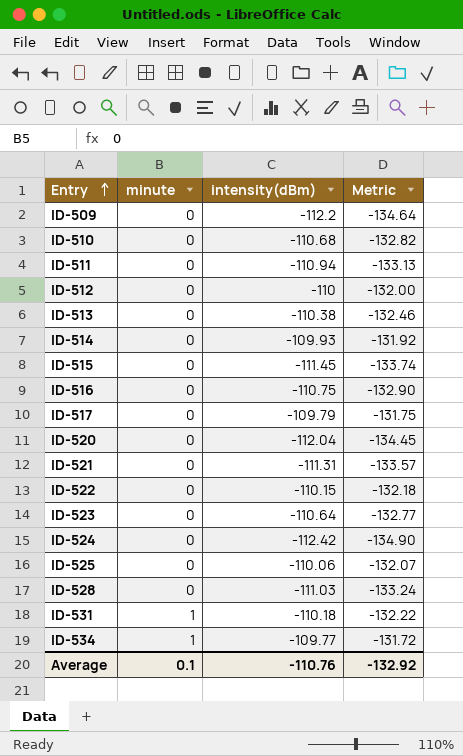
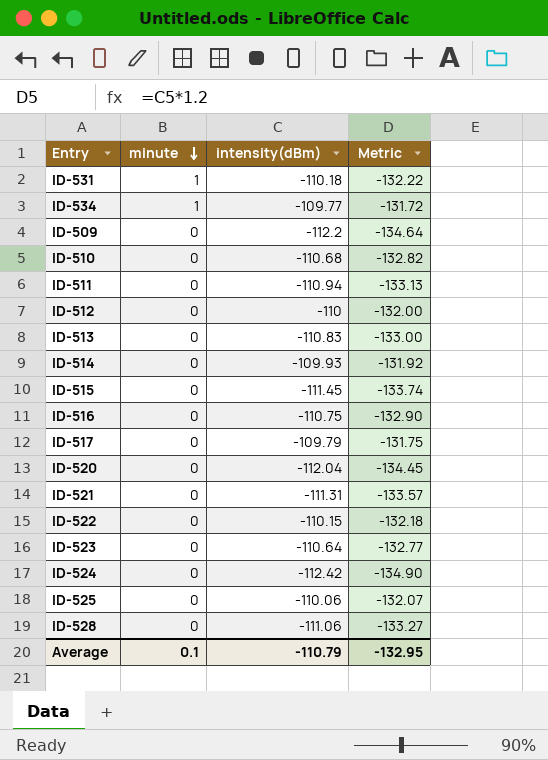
row order: Entry ascending -> minute descending
ID-513 | intensity(dBm): -110.38 -> -110.83
ID-513 | Metric: -132.46 -> -133.00
ID-528 | intensity(dBm): -111.03 -> -111.06
ID-528 | Metric: -133.24 -> -133.27
Average | intensity(dBm): -110.76 -> -110.79
Average | Metric: -132.92 -> -132.95

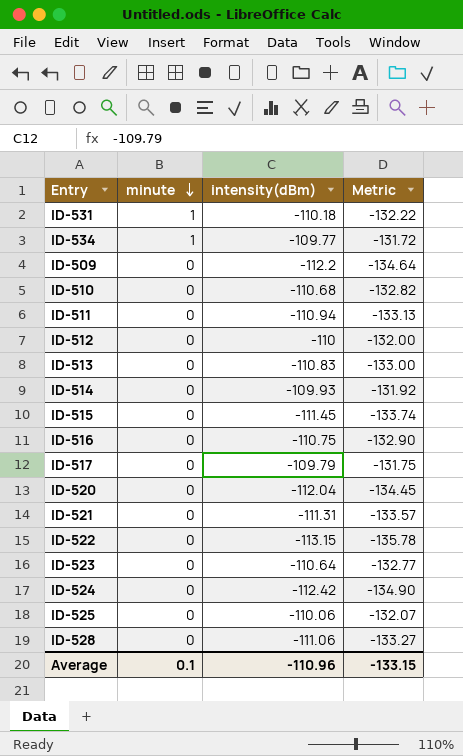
ID-522 | intensity(dBm): -110.15 -> -113.15
ID-522 | Metric: -132.18 -> -135.78
Average | intensity(dBm): -110.79 -> -110.96
Average | Metric: -132.95 -> -133.15

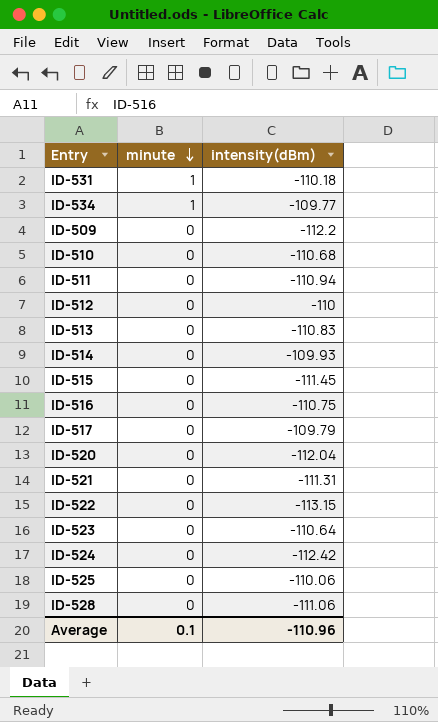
column Metric | formula: [intensity(dBm)] * 1.2 -> none

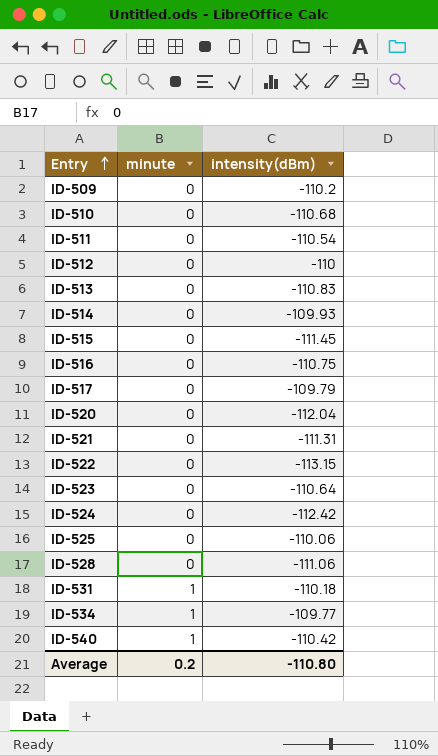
row order: minute descending -> Entry ascending
ID-509 | intensity(dBm): -112.2 -> -110.2
ID-511 | intensity(dBm): -110.94 -> -110.54
row ID-540: none -> 1 | -110.42
Average | minute: 0.1 -> 0.2
Average | intensity(dBm): -110.96 -> -110.80

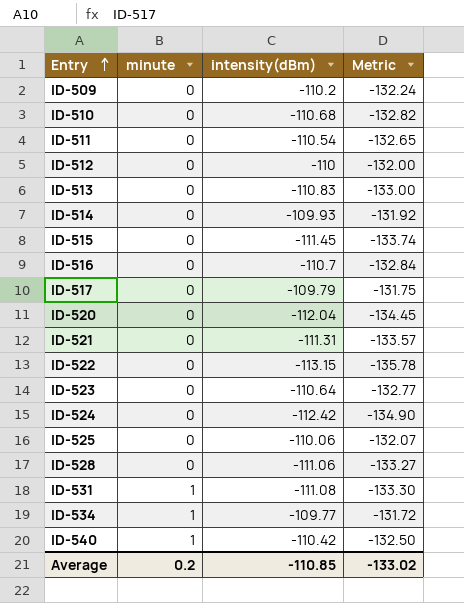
column Metric | formula: none -> [intensity(dBm)] * 1.2
ID-516 | intensity(dBm): -110.75 -> -110.7
ID-531 | intensity(dBm): -110.18 -> -111.08
Average | intensity(dBm): -110.80 -> -110.85

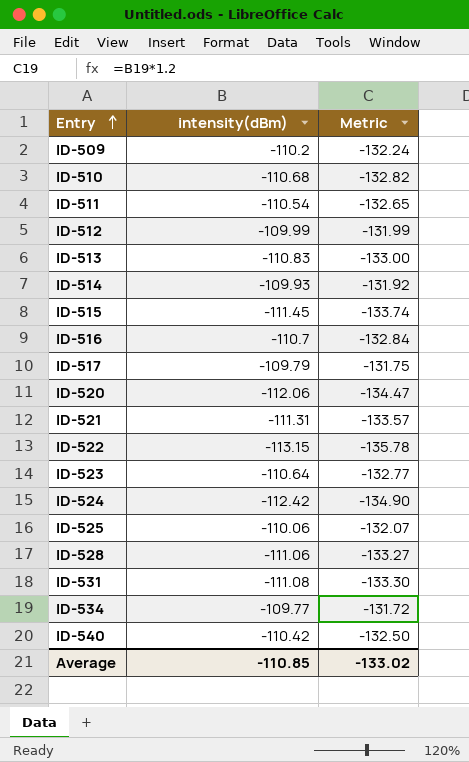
column minute | position: 2 -> none
ID-512 | intensity(dBm): -110 -> -109.99
ID-512 | Metric: -132.00 -> -131.99
ID-520 | intensity(dBm): -112.04 -> -112.06
ID-520 | Metric: -134.45 -> -134.47

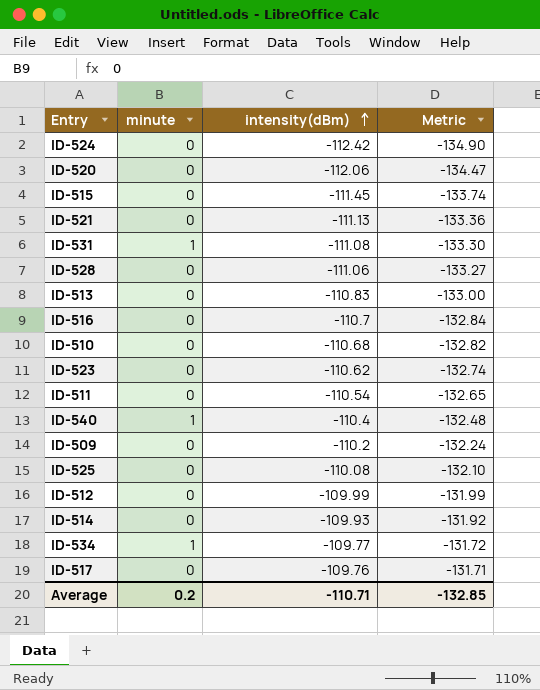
row order: Entry ascending -> intensity(dBm) ascending
column minute | position: none -> 2
row ID-522: -113.15 | -135.78 -> none
ID-521 | intensity(dBm): -111.31 -> -111.13
ID-521 | Metric: -133.57 -> -133.36
ID-523 | intensity(dBm): -110.64 -> -110.62
ID-523 | Metric: -132.77 -> -132.74
ID-540 | intensity(dBm): -110.42 -> -110.4
ID-540 | Metric: -132.50 -> -132.48
ID-525 | intensity(dBm): -110.06 -> -110.08
ID-525 | Metric: -132.07 -> -132.10
ID-517 | intensity(dBm): -109.79 -> -109.76
ID-517 | Metric: -131.75 -> -131.71
Average | intensity(dBm): -110.85 -> -110.71
Average | Metric: -133.02 -> -132.85

